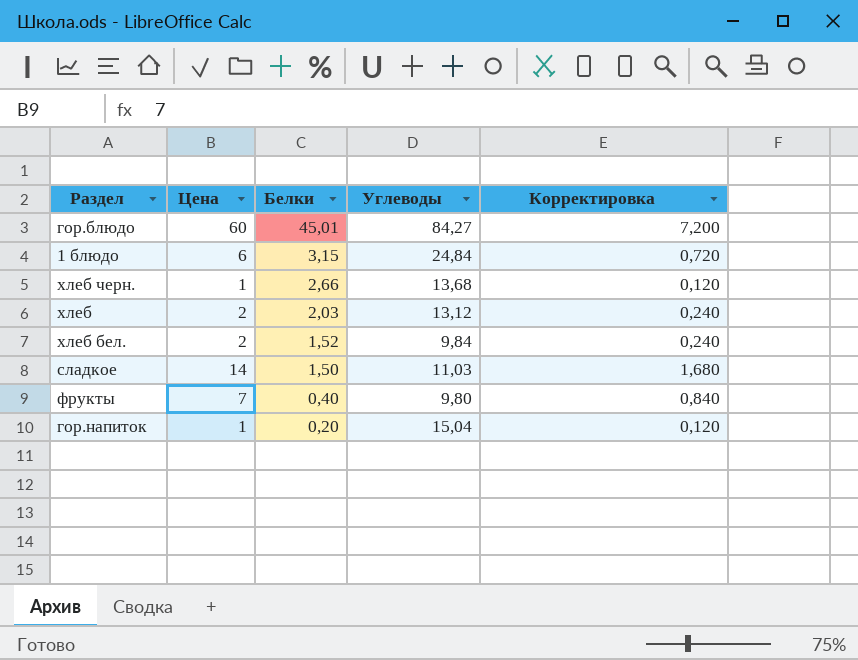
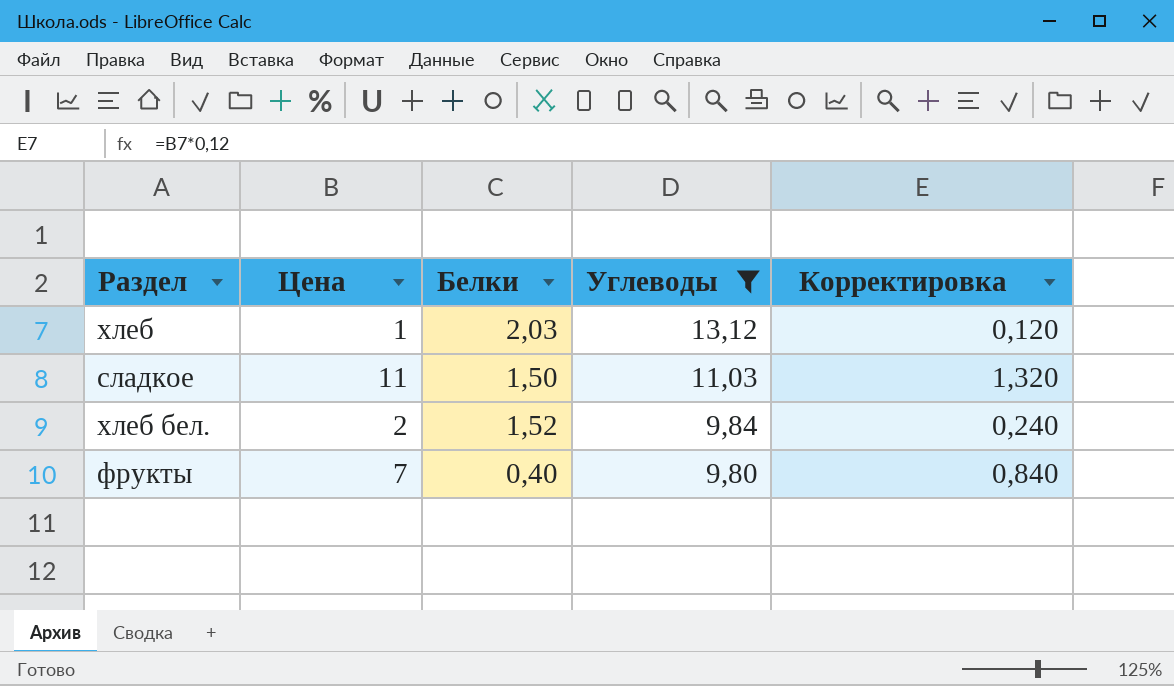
filter: none -> Углеводы <= 13,12
row order: Белки descending -> Углеводы descending
хлеб | Цена: 2 -> 1
хлеб | Корректировка: 0,240 -> 0,120
сладкое | Цена: 14 -> 11
сладкое | Корректировка: 1,680 -> 1,320

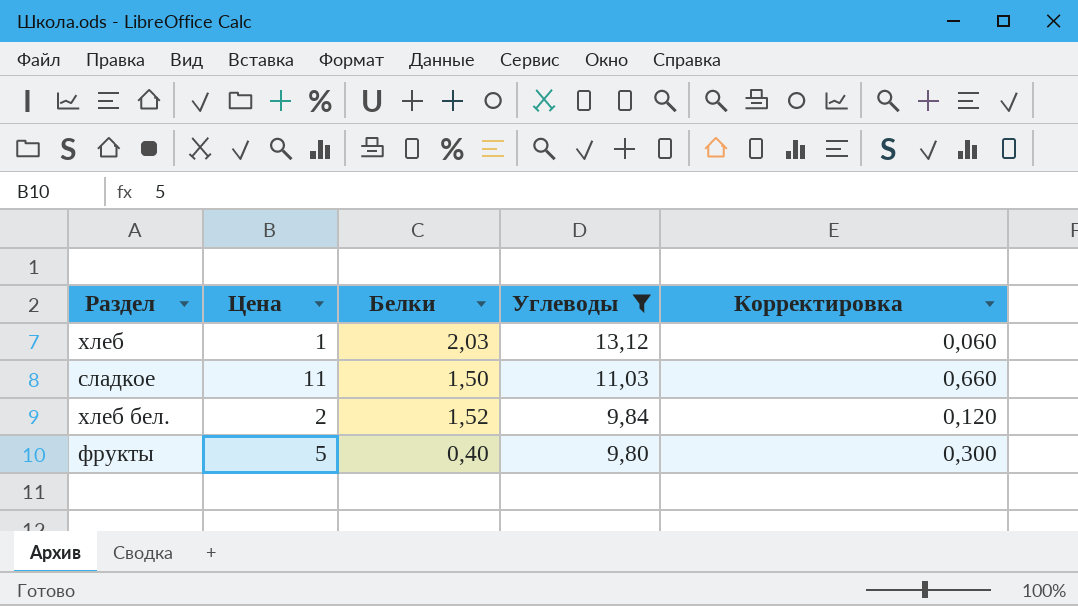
column Корректировка | formula: [Цена] * 0,12 -> [Цена] * 0,06
фрукты | Цена: 7 -> 5

